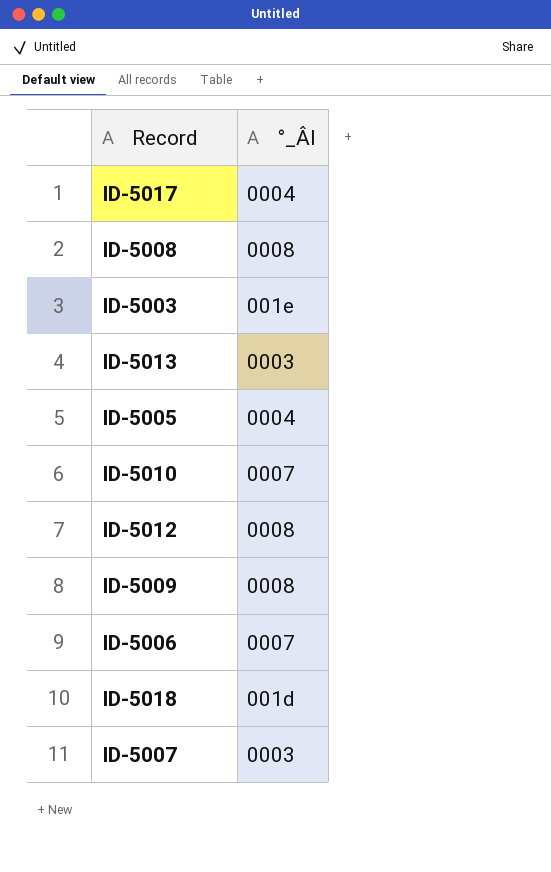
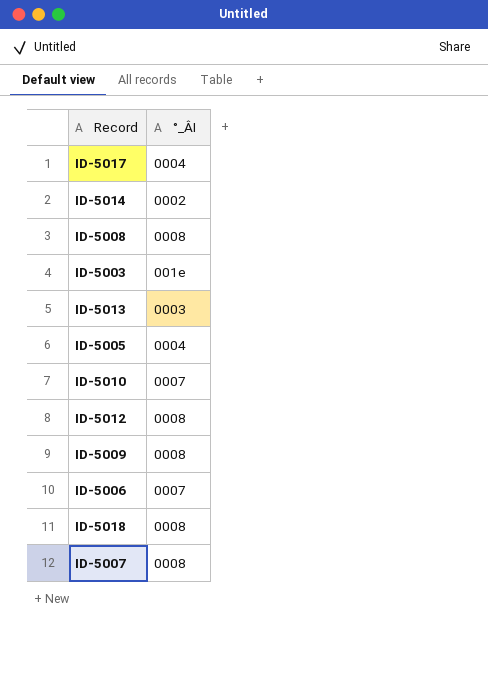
row ID-5014: none -> 0002
ID-5018 | °_ÂI: 001d -> 0008
ID-5007 | °_ÂI: 0003 -> 0008

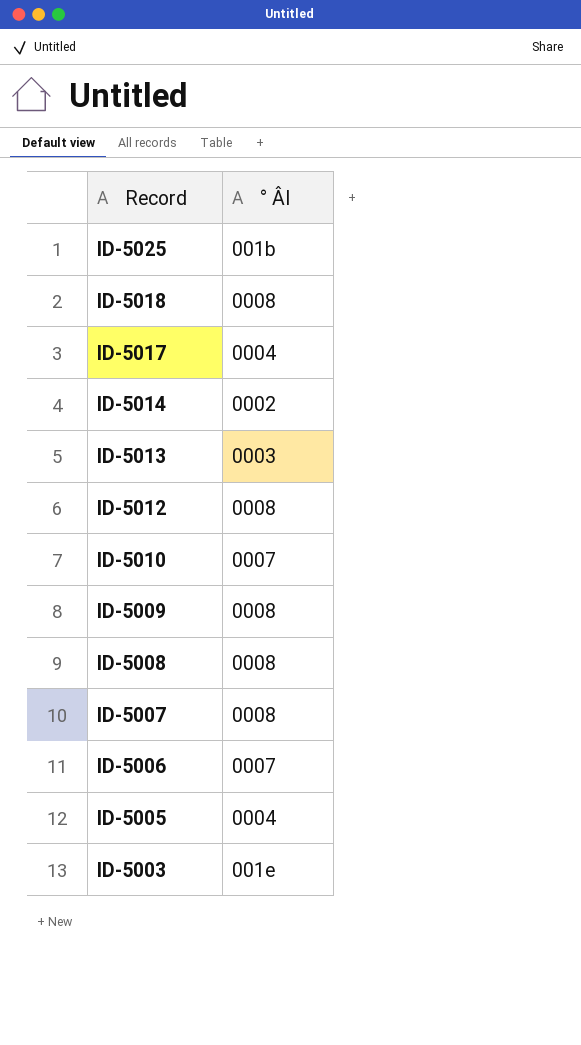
row order: none -> Record descending
column name: °_ÂI -> ° ÂI
row ID-5025: none -> 001b

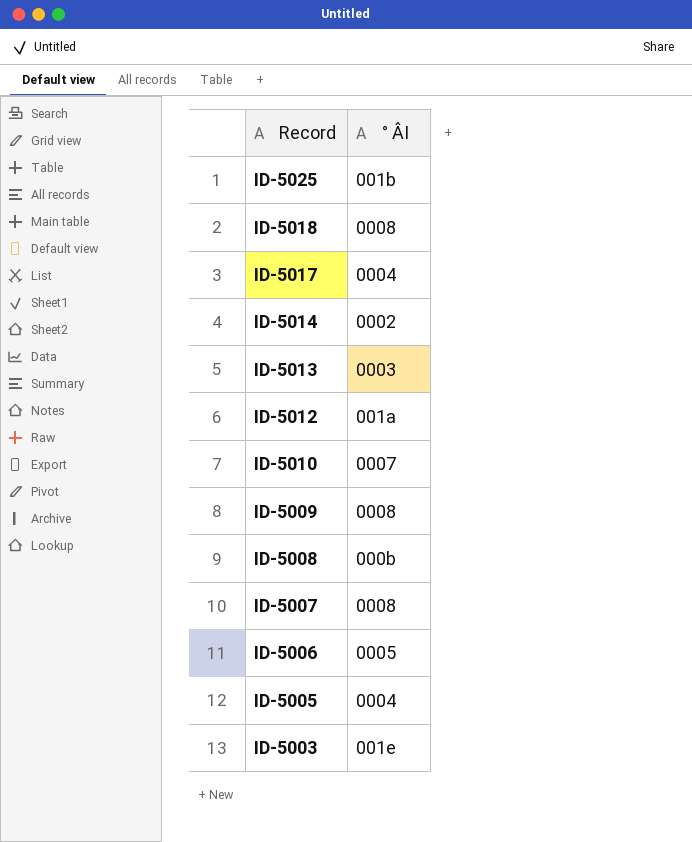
ID-5012 | ° ÂI: 0008 -> 001a
ID-5008 | ° ÂI: 0008 -> 000b
ID-5006 | ° ÂI: 0007 -> 0005

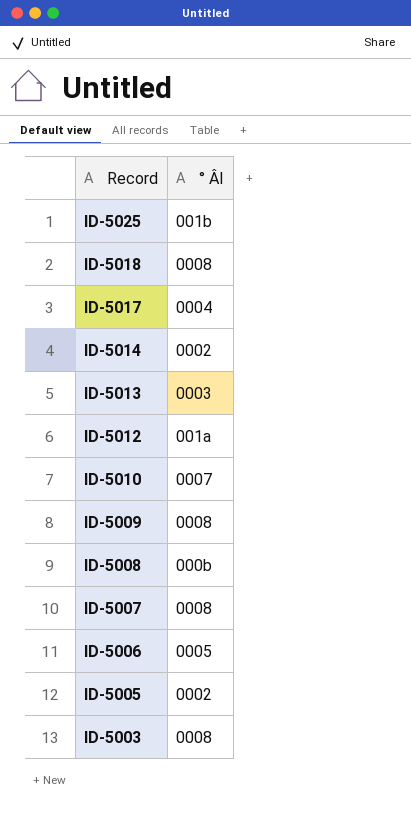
ID-5005 | ° ÂI: 0004 -> 0002
ID-5003 | ° ÂI: 001e -> 0008

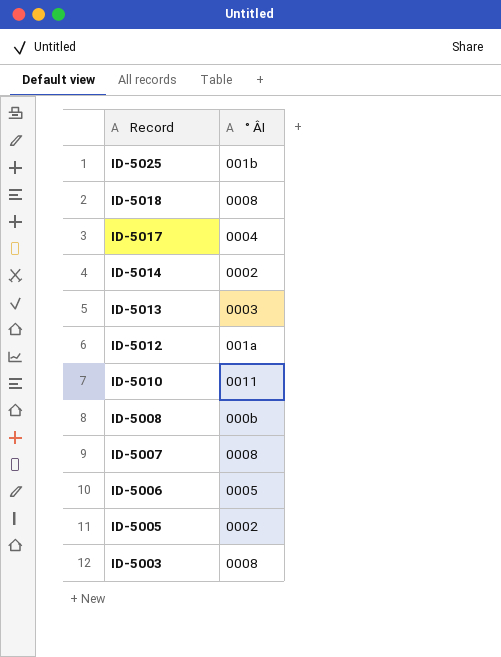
row ID-5009: 0008 -> none
ID-5010 | ° ÂI: 0007 -> 0011

